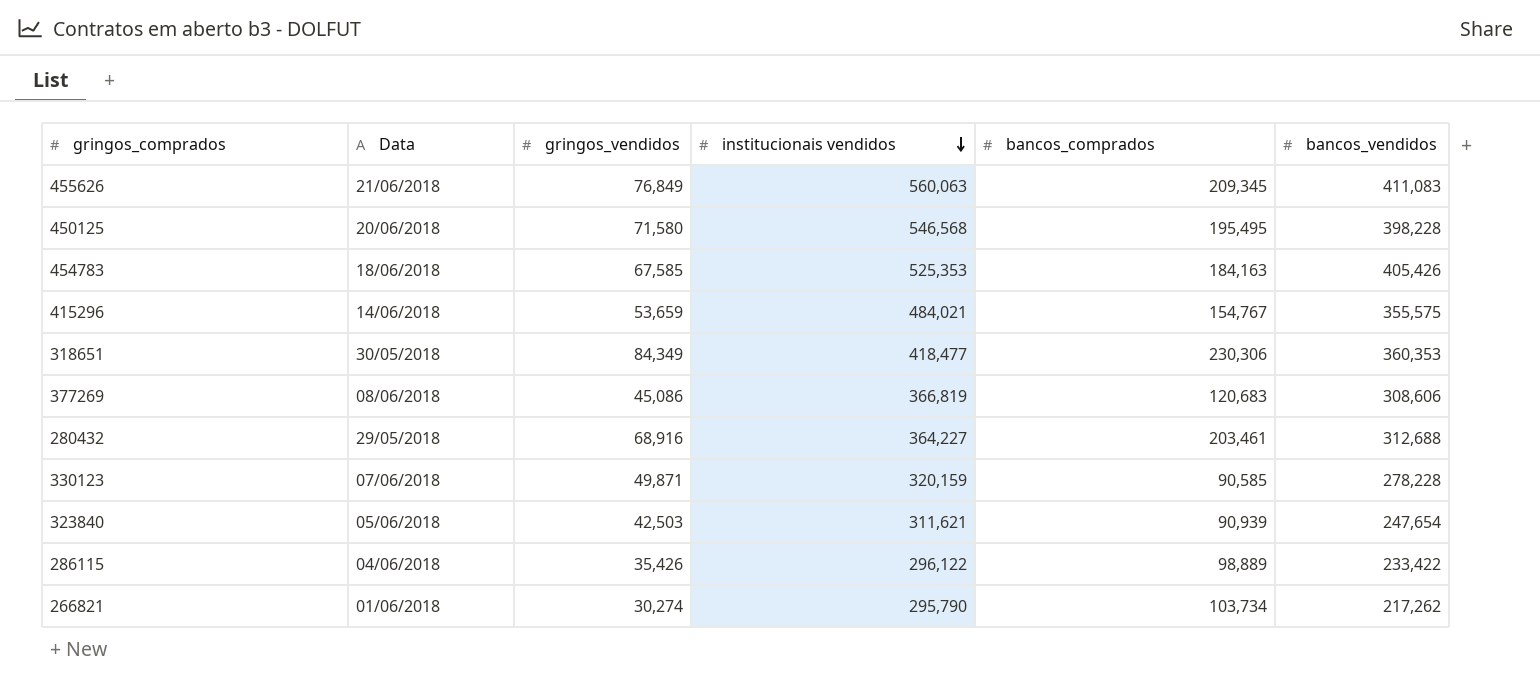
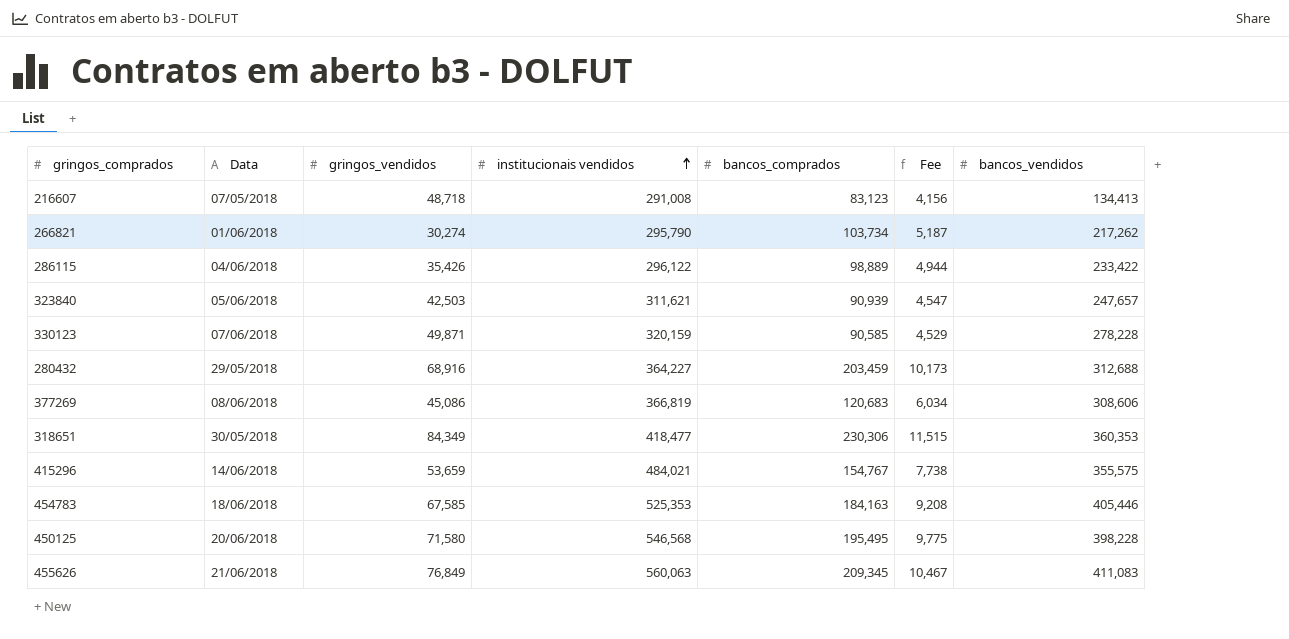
row order: institucionais vendidos descending -> institucionais vendidos ascending
column Fee | formula: none -> [bancos_comprados] * 0.05
row 216607: none -> 07/05/2018 | 48,718 | 291,008 | 83,123 | 4,156 | 134,413
323840 | bancos_vendidos: 247,654 -> 247,657
280432 | bancos_comprados: 203,461 -> 203,459
454783 | bancos_vendidos: 405,426 -> 405,446

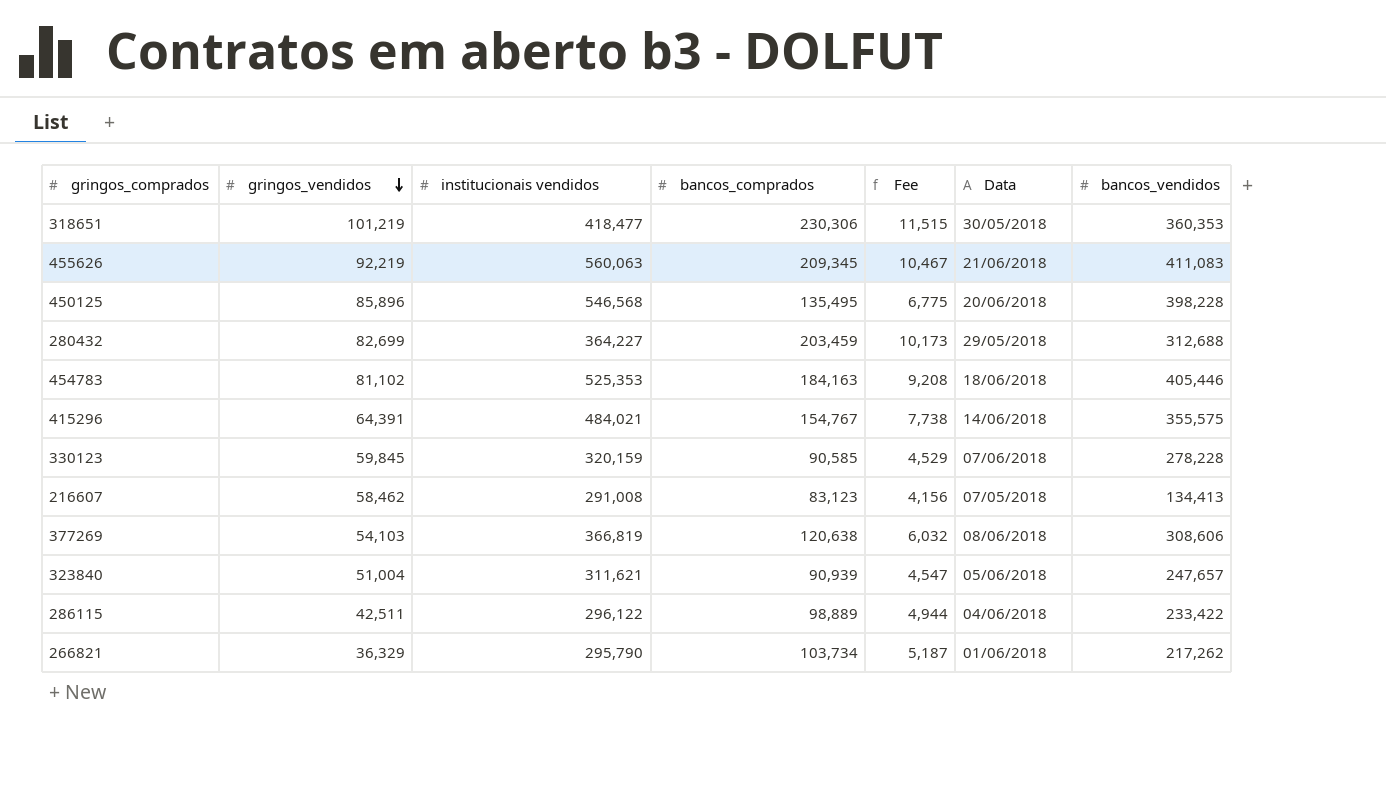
row order: institucionais vendidos ascending -> gringos_vendidos descending
column Data | position: 2 -> 6
318651 | gringos_vendidos: 84,349 -> 101,219
455626 | gringos_vendidos: 76,849 -> 92,219
450125 | gringos_vendidos: 71,580 -> 85,896
450125 | bancos_comprados: 195,495 -> 135,495
450125 | Fee: 9,775 -> 6,775
280432 | gringos_vendidos: 68,916 -> 82,699
454783 | gringos_vendidos: 67,585 -> 81,102
415296 | gringos_vendidos: 53,659 -> 64,391
330123 | gringos_vendidos: 49,871 -> 59,845
216607 | gringos_vendidos: 48,718 -> 58,462
377269 | gringos_vendidos: 45,086 -> 54,103
377269 | bancos_comprados: 120,683 -> 120,638
377269 | Fee: 6,034 -> 6,032
323840 | gringos_vendidos: 42,503 -> 51,004
286115 | gringos_vendidos: 35,426 -> 42,511
266821 | gringos_vendidos: 30,274 -> 36,329

